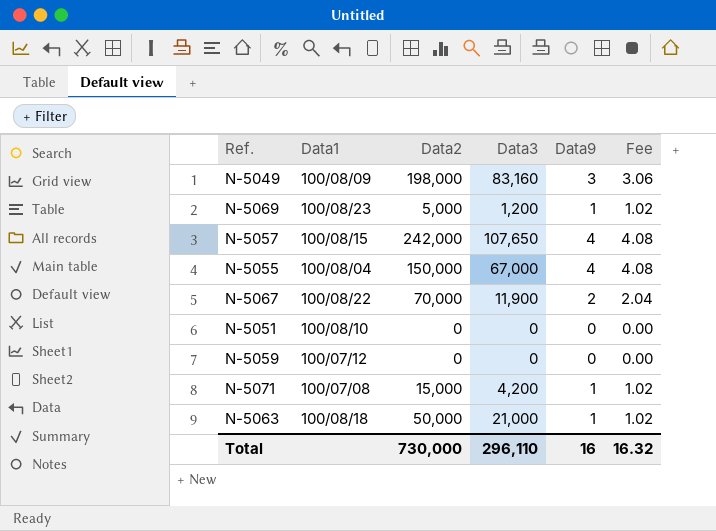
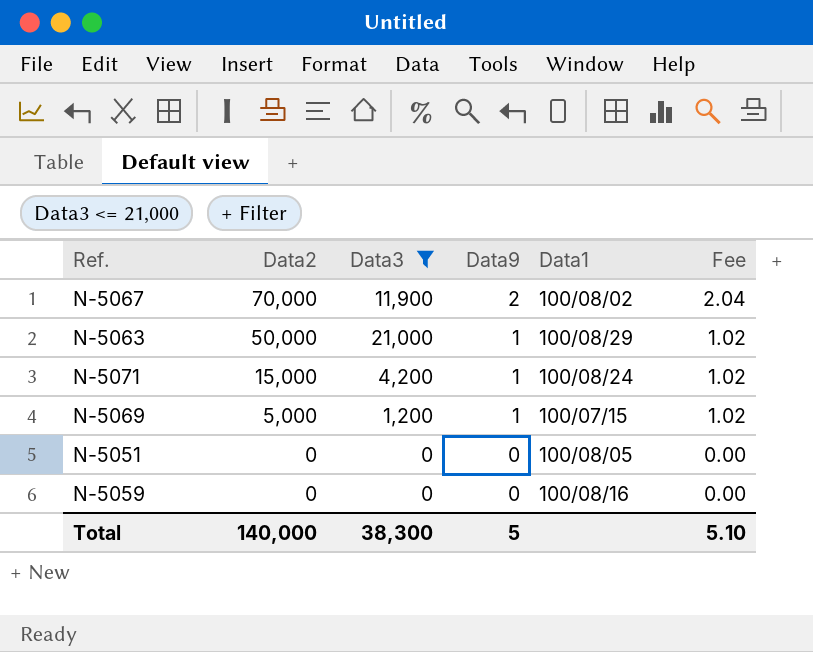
filter: none -> Data3 <= 21,000
row order: none -> Data2 descending
column Data1 | position: 2 -> 5
N-5067 | Data1: 100/08/22 -> 100/08/02
N-5063 | Data1: 100/08/18 -> 100/08/29
N-5071 | Data1: 100/07/08 -> 100/08/24
N-5069 | Data1: 100/08/23 -> 100/07/15
N-5051 | Data1: 100/08/10 -> 100/08/05
N-5059 | Data1: 100/07/12 -> 100/08/16
Total | Data2: 730,000 -> 140,000
Total | Data3: 296,110 -> 38,300
Total | Data9: 16 -> 5
Total | Fee: 16.32 -> 5.10

